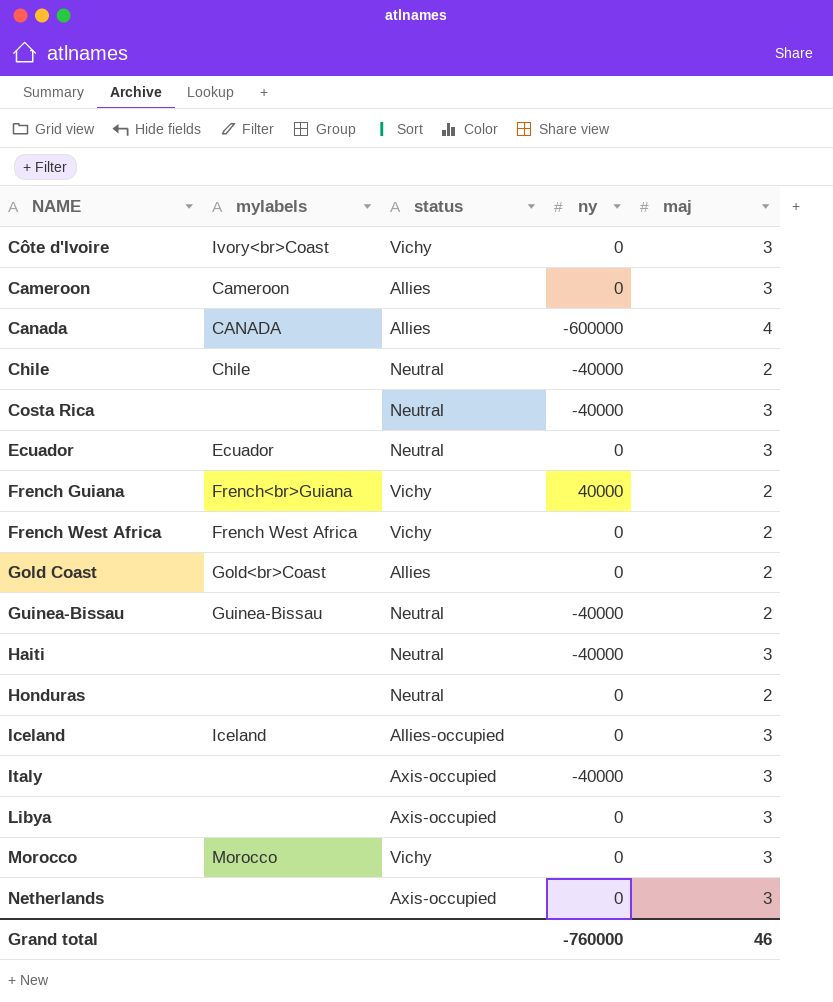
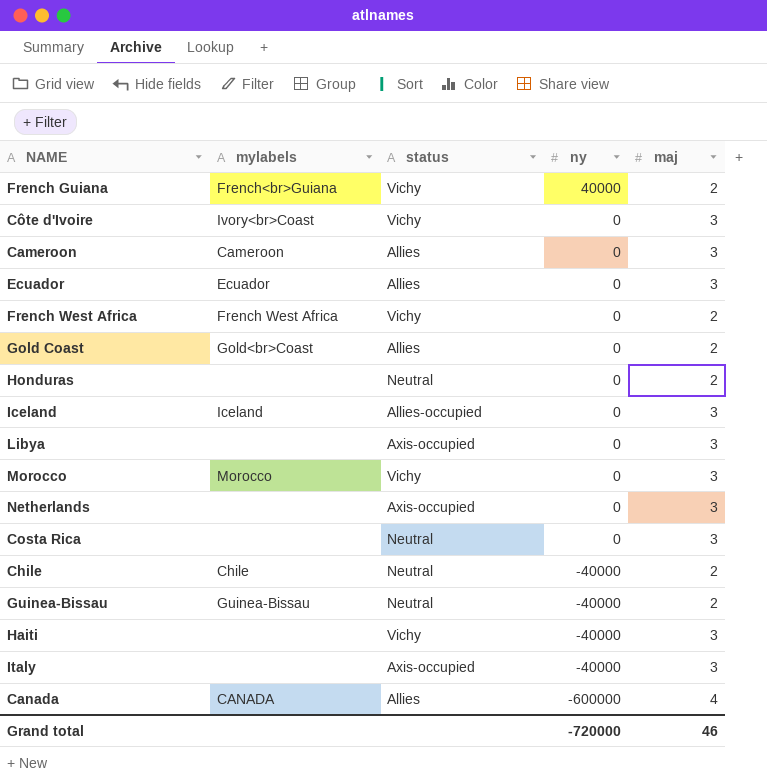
row order: none -> ny descending
Ecuador | status: Neutral -> Allies
Costa Rica | ny: -40000 -> 0
Haiti | status: Neutral -> Vichy
Grand total | ny: -760000 -> -720000

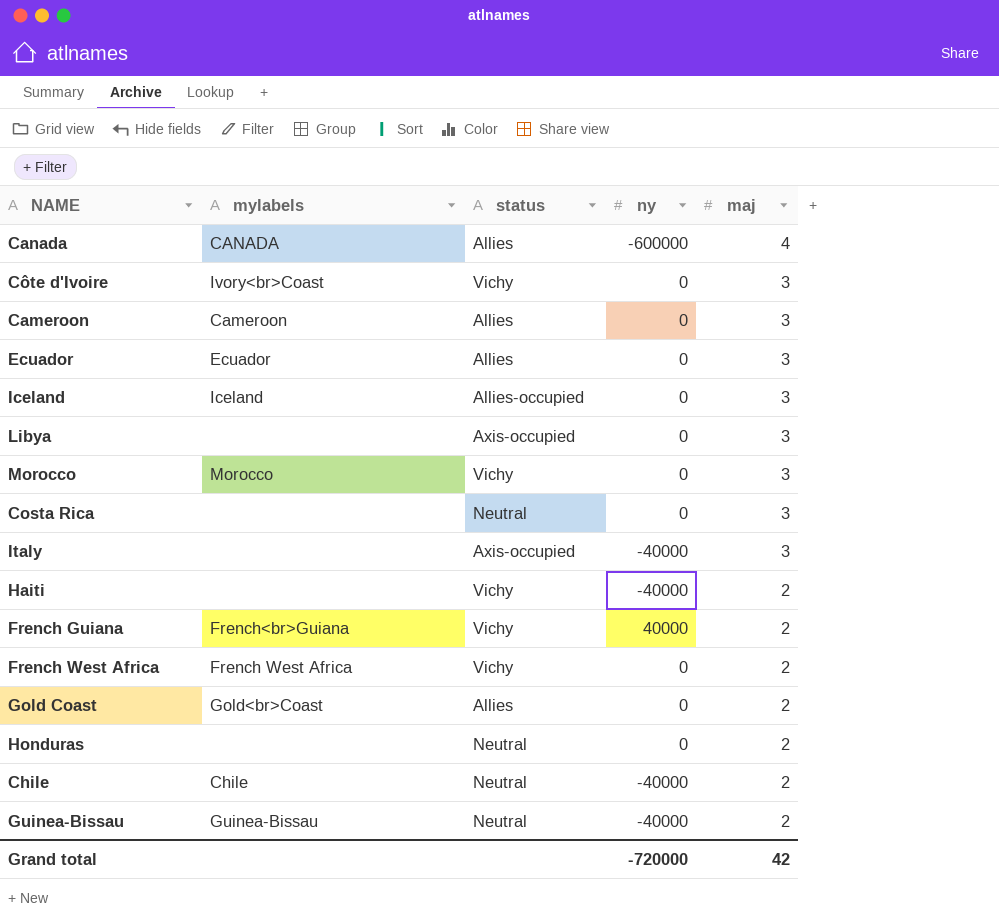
row order: ny descending -> maj descending
row Netherlands: none | Axis-occupied | 0 | 3 -> none
Haiti | maj: 3 -> 2
Grand total | maj: 46 -> 42

